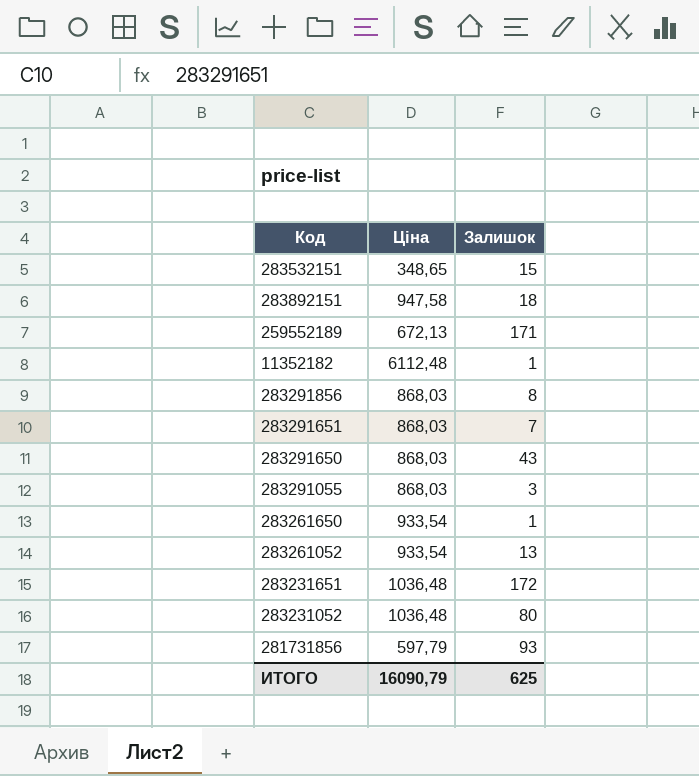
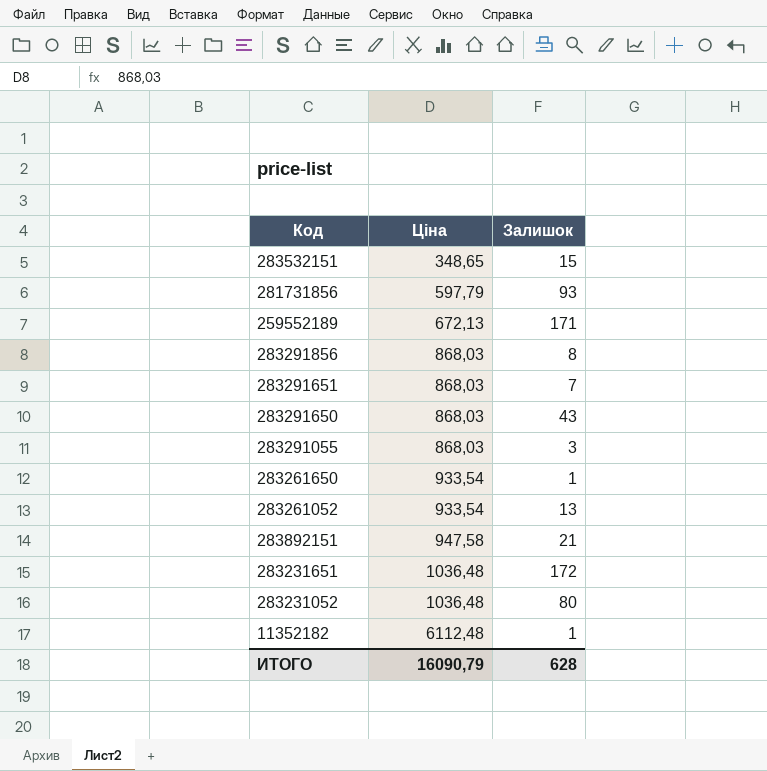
row order: none -> Ціна ascending
283892151 | Залишок: 18 -> 21
ИТОГО | Залишок: 625 -> 628

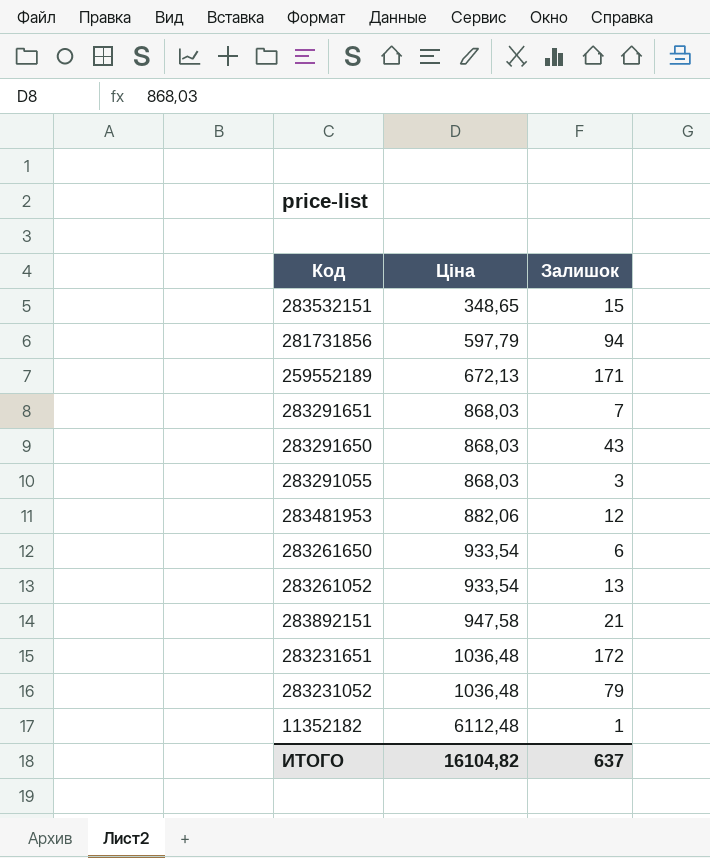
row 283291856: 868,03 | 8 -> none
281731856 | Залишок: 93 -> 94
row 283481953: none -> 882,06 | 12
283261650 | Залишок: 1 -> 6
283231052 | Залишок: 80 -> 79
ИТОГО | Ціна: 16090,79 -> 16104,82
ИТОГО | Залишок: 628 -> 637

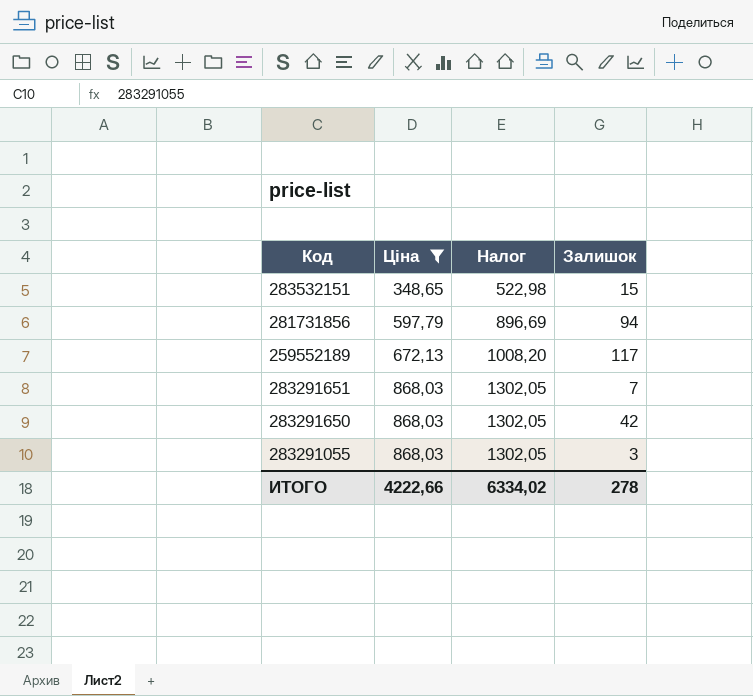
filter: none -> Ціна <= 868,03
column Налог | formula: none -> [Ціна] * 1,5
259552189 | Залишок: 171 -> 117
283291650 | Залишок: 43 -> 42
ИТОГО | Ціна: 16104,82 -> 4222,66
ИТОГО | Залишок: 637 -> 278

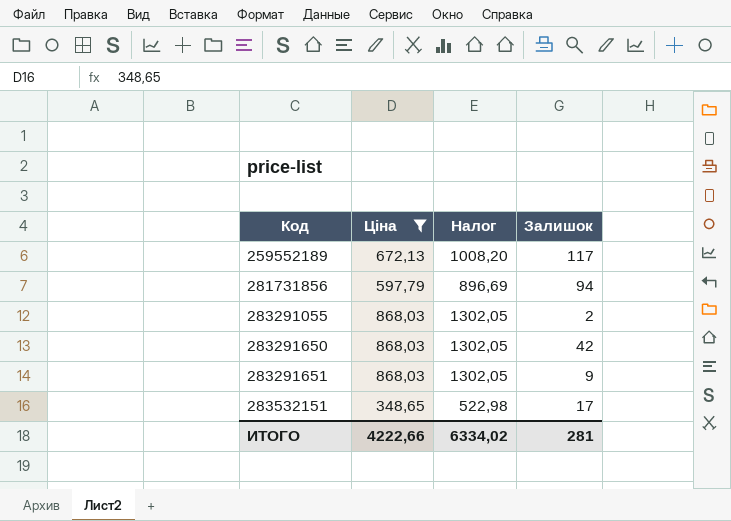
row order: Ціна ascending -> Код ascending
283291055 | Залишок: 3 -> 2
283291651 | Залишок: 7 -> 9
283532151 | Залишок: 15 -> 17
ИТОГО | Залишок: 278 -> 281

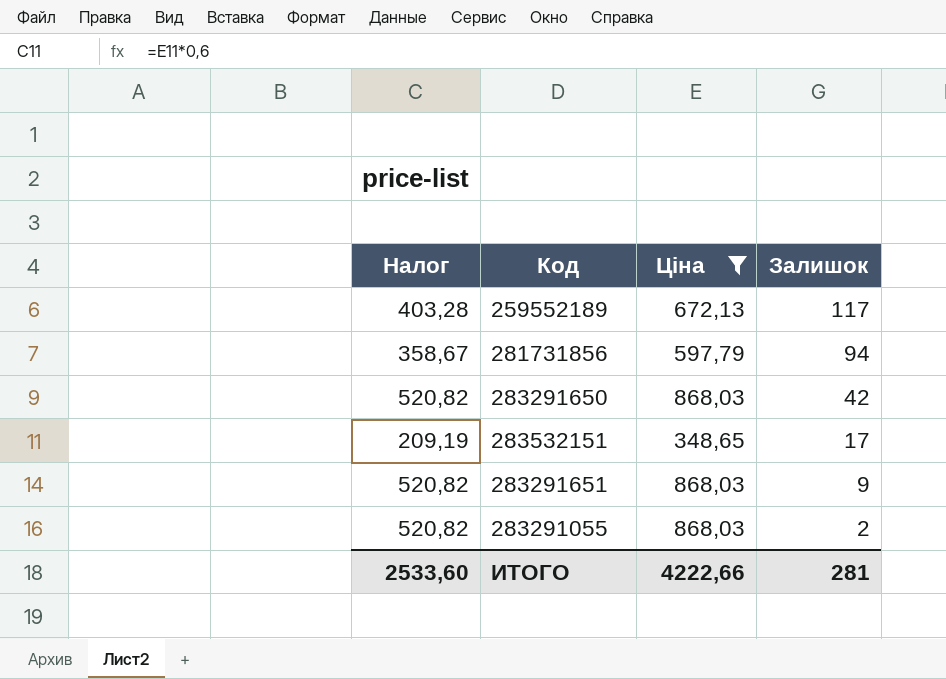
row order: Код ascending -> Залишок descending
column Налог | formula: [Ціна] * 1,5 -> [Ціна] * 0,6
column Налог | position: 3 -> 1
ИТОГО | Налог: 6334,02 -> 2533,60

